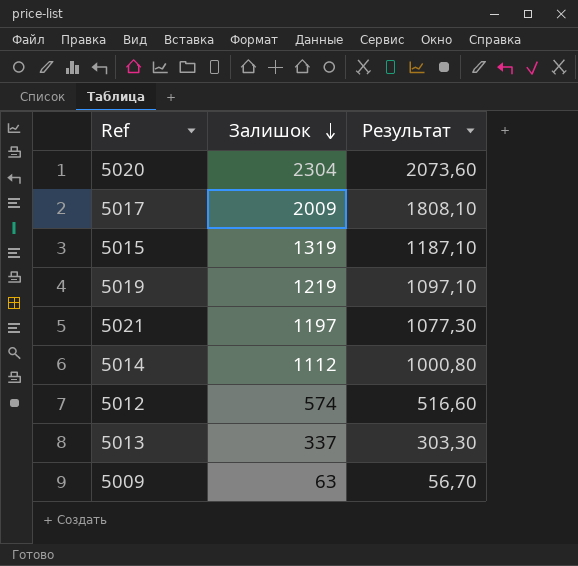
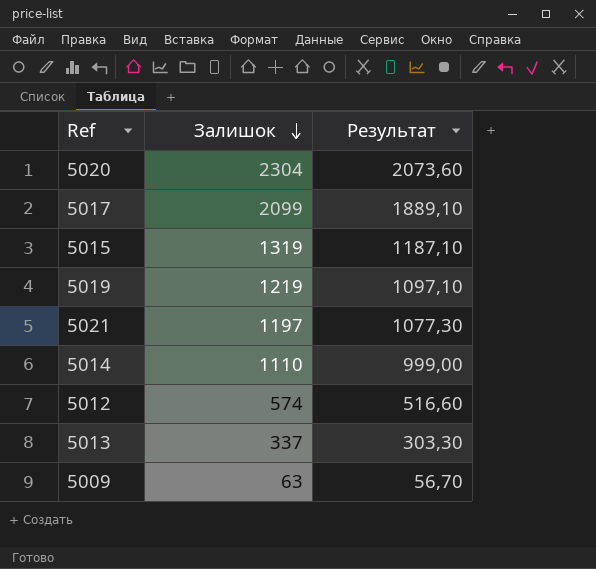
5017 | Залишок: 2009 -> 2099
5017 | Результат: 1808,10 -> 1889,10
5014 | Залишок: 1112 -> 1110
5014 | Результат: 1000,80 -> 999,00

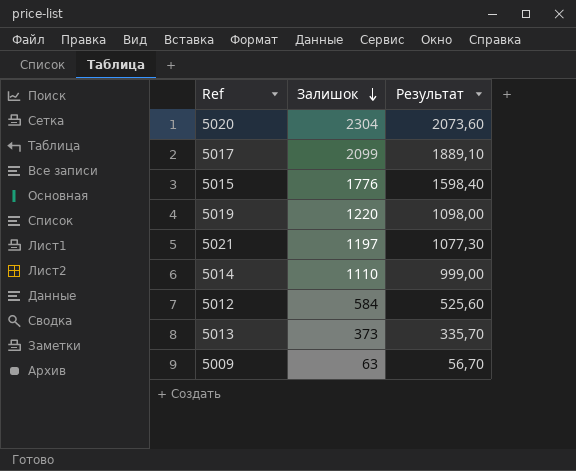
5015 | Залишок: 1319 -> 1776
5015 | Результат: 1187,10 -> 1598,40
5019 | Залишок: 1219 -> 1220
5019 | Результат: 1097,10 -> 1098,00
5012 | Залишок: 574 -> 584
5012 | Результат: 516,60 -> 525,60
5013 | Залишок: 337 -> 373
5013 | Результат: 303,30 -> 335,70

